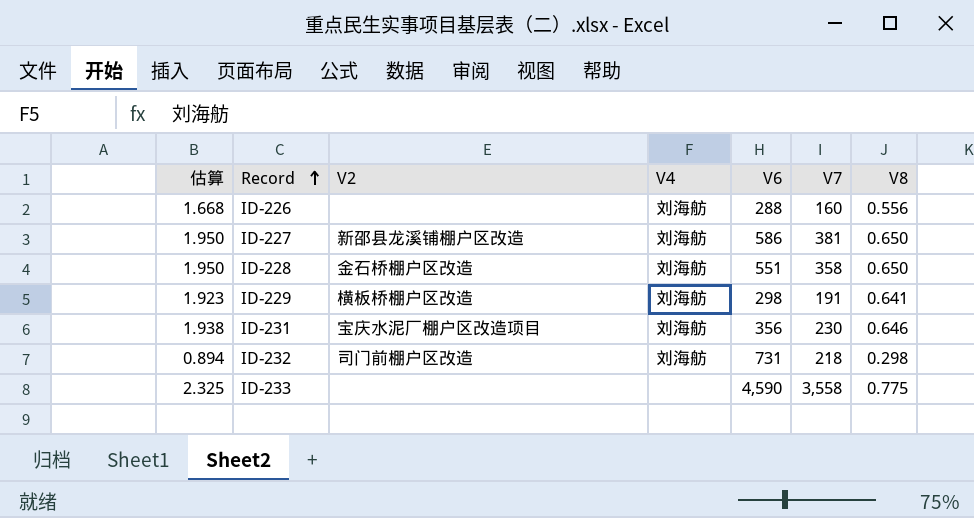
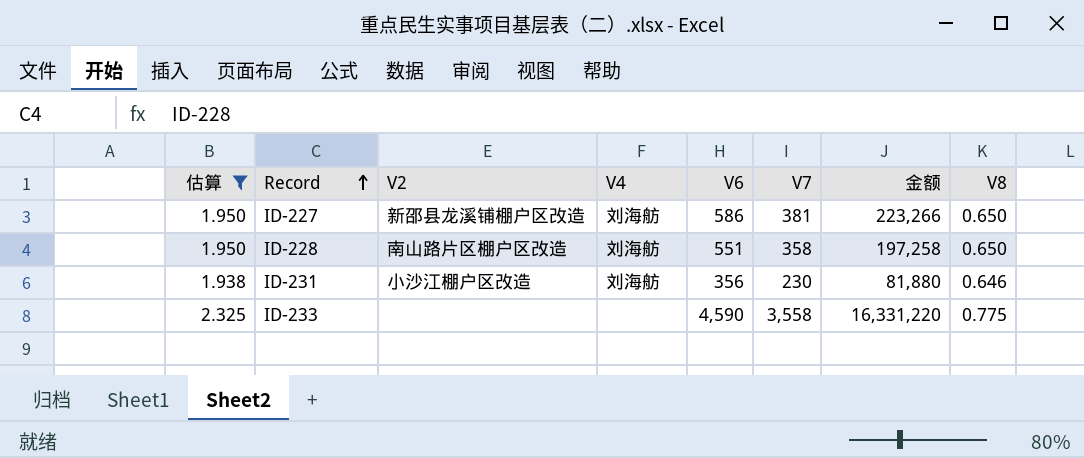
filter: none -> 估算 >= 1.938
column 金额 | formula: none -> [V6] * [V7]
ID-228 | V2: 金石桥棚户区改造 -> 南山路片区棚户区改造
ID-231 | V2: 宝庆水泥厂棚户区改造项目 -> 小沙江棚户区改造

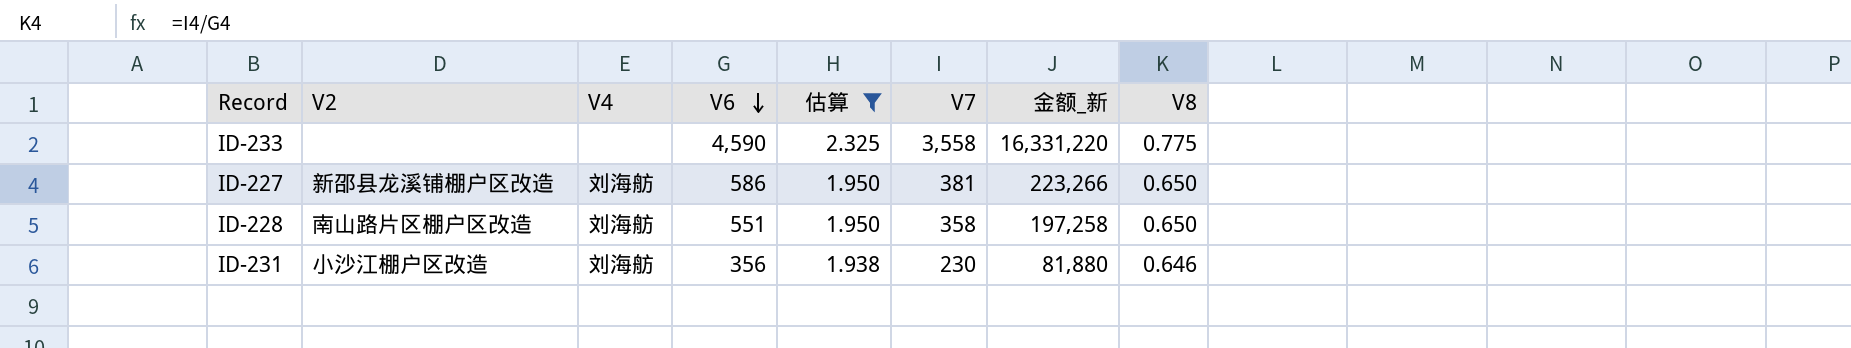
row order: Record ascending -> V6 descending
column 估算 | position: 1 -> 5
column name: 金额 -> 金额_新

